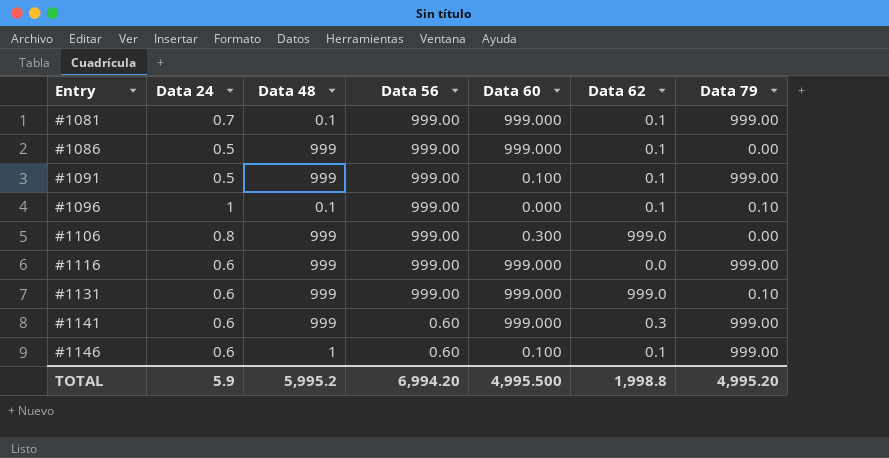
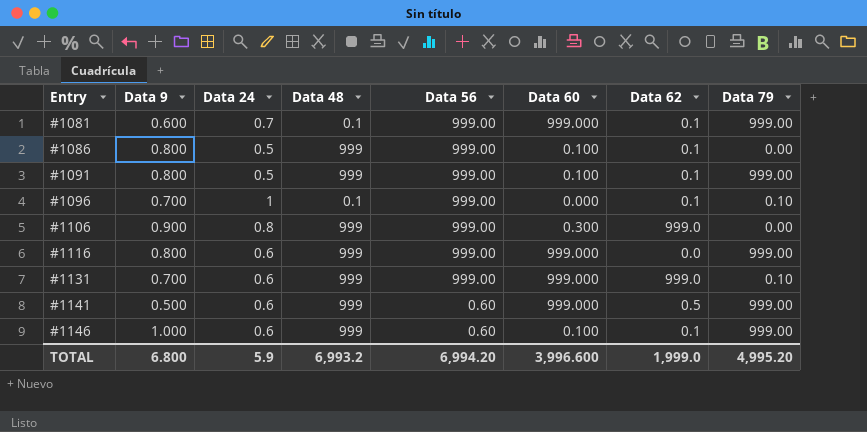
column Data 9 | position: none -> 2
#1086 | Data 60: 999.000 -> 0.100
#1141 | Data 62: 0.3 -> 0.5
#1146 | Data 48: 1 -> 999
TOTAL | Data 48: 5,995.2 -> 6,993.2
TOTAL | Data 60: 4,995.500 -> 3,996.600
TOTAL | Data 62: 1,998.8 -> 1,999.0

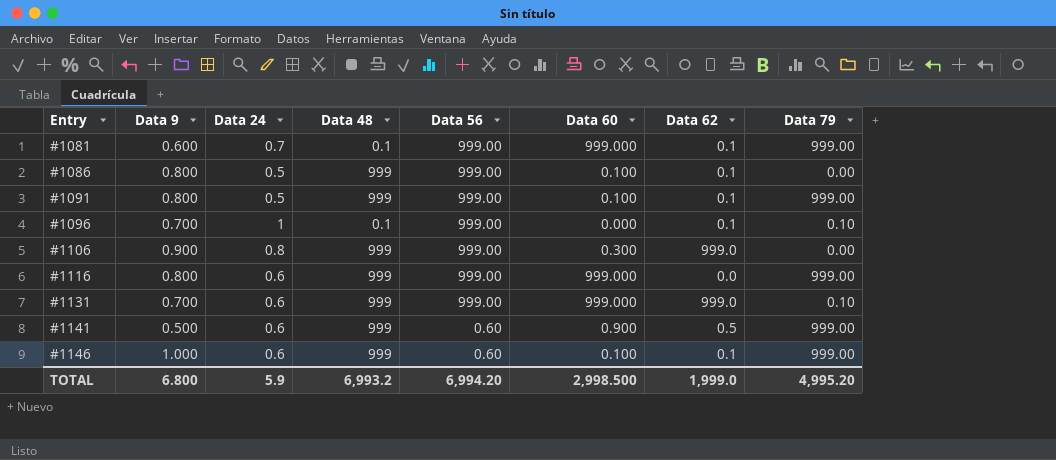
#1141 | Data 60: 999.000 -> 0.900
TOTAL | Data 60: 3,996.600 -> 2,998.500

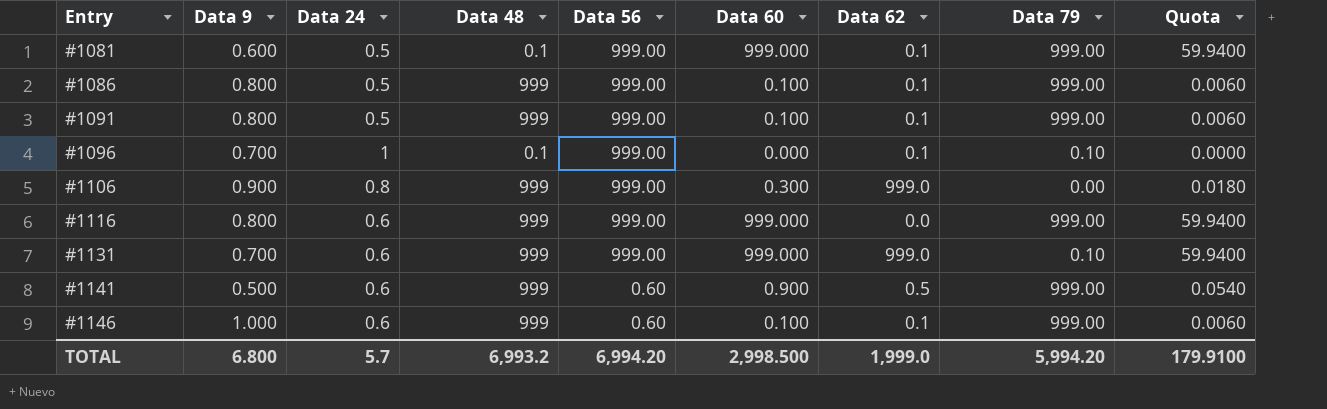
column Quota | formula: none -> [Data 60] * 0.06
#1081 | Data 24: 0.7 -> 0.5
#1086 | Data 79: 0.00 -> 999.00
TOTAL | Data 24: 5.9 -> 5.7
TOTAL | Data 79: 4,995.20 -> 5,994.20

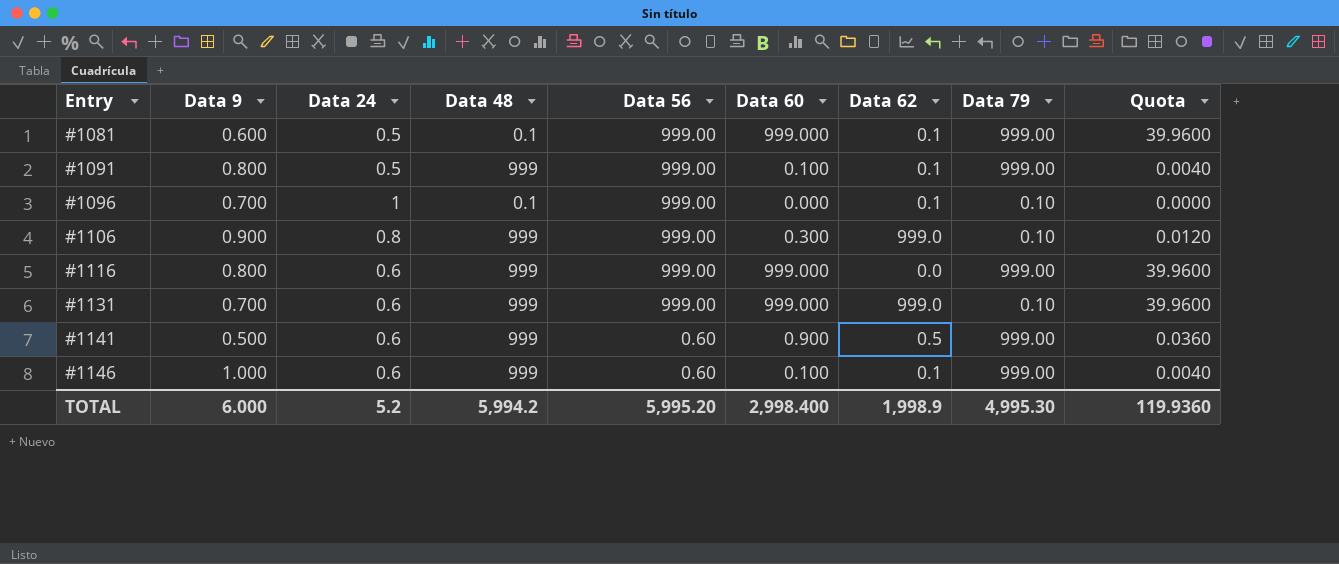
column Quota | formula: [Data 60] * 0.06 -> [Data 60] * 0.04
row #1086: 0.800 | 0.5 | 999 | 999.00 | 0.100 | 0.1 | 999.00 | 0.0060 -> none
#1106 | Data 79: 0.00 -> 0.10
TOTAL | Data 9: 6.800 -> 6.000
TOTAL | Data 24: 5.7 -> 5.2
TOTAL | Data 48: 6,993.2 -> 5,994.2
TOTAL | Data 56: 6,994.20 -> 5,995.20
TOTAL | Data 60: 2,998.500 -> 2,998.400
TOTAL | Data 62: 1,999.0 -> 1,998.9
TOTAL | Data 79: 5,994.20 -> 4,995.30
TOTAL | Quota: 179.9100 -> 119.9360

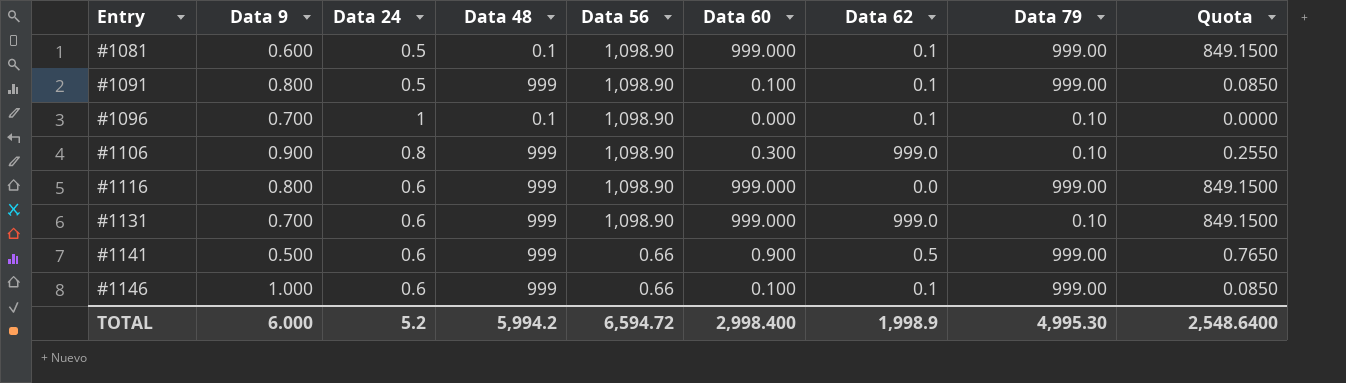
column Quota | formula: [Data 60] * 0.04 -> [Data 60] * 0.85
#1081 | Data 56: 999.00 -> 1,098.90
#1091 | Data 56: 999.00 -> 1,098.90
#1096 | Data 56: 999.00 -> 1,098.90
#1106 | Data 56: 999.00 -> 1,098.90
#1116 | Data 56: 999.00 -> 1,098.90
#1131 | Data 56: 999.00 -> 1,098.90
#1141 | Data 56: 0.60 -> 0.66
#1146 | Data 56: 0.60 -> 0.66
TOTAL | Data 56: 5,995.20 -> 6,594.72
TOTAL | Quota: 119.9360 -> 2,548.6400

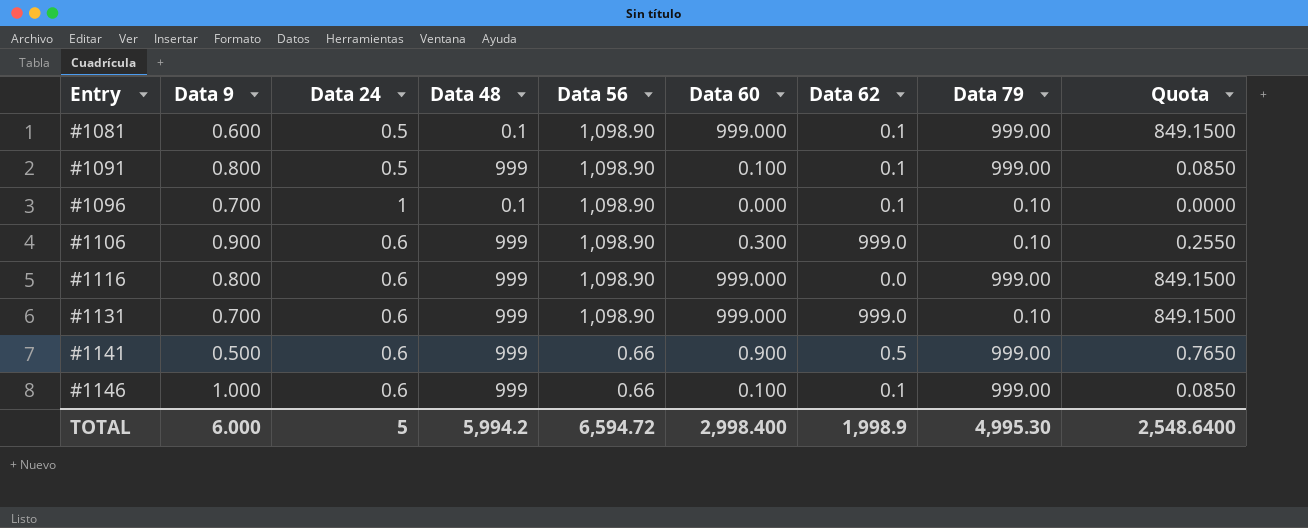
#1106 | Data 24: 0.8 -> 0.6
TOTAL | Data 24: 5.2 -> 5

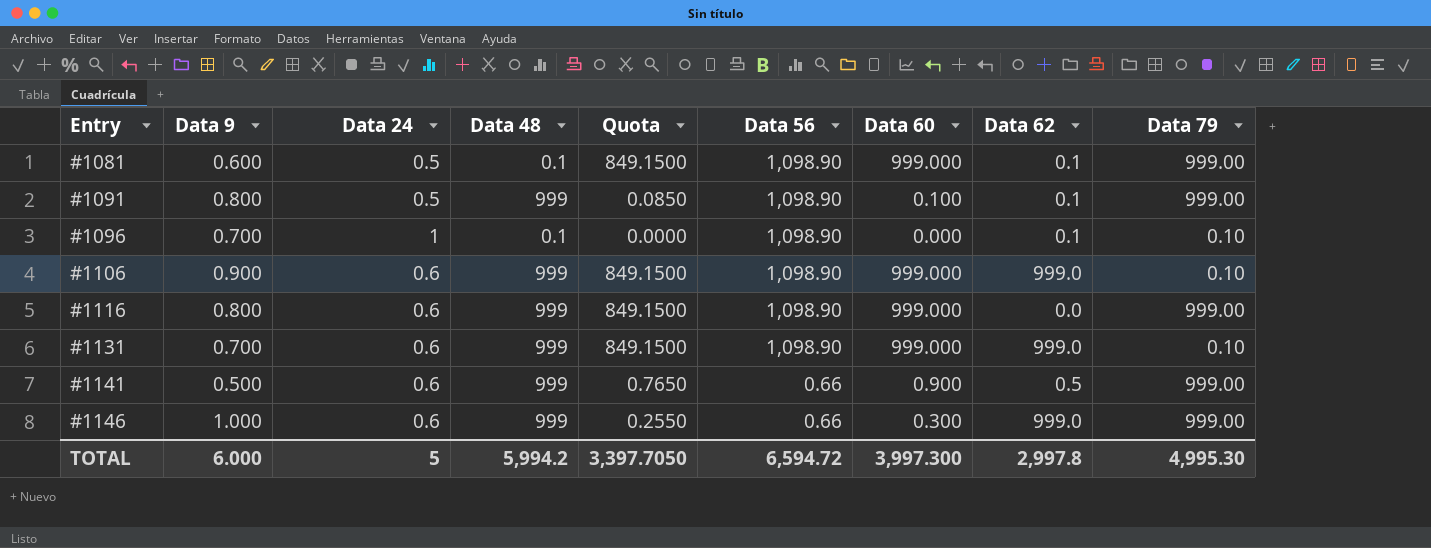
column Quota | position: 9 -> 5
#1106 | Quota: 0.2550 -> 849.1500
#1106 | Data 60: 0.300 -> 999.000
#1146 | Quota: 0.0850 -> 0.2550
#1146 | Data 60: 0.100 -> 0.300
#1146 | Data 62: 0.1 -> 999.0
TOTAL | Quota: 2,548.6400 -> 3,397.7050
TOTAL | Data 60: 2,998.400 -> 3,997.300
TOTAL | Data 62: 1,998.9 -> 2,997.8

